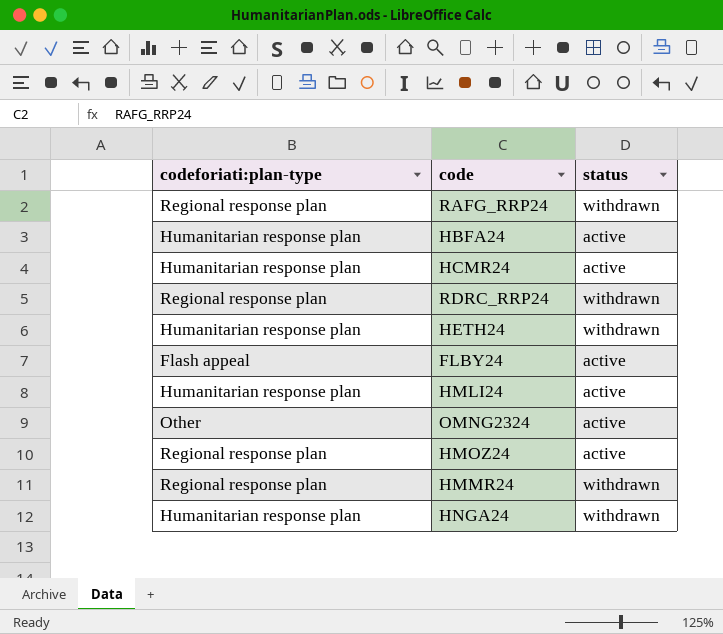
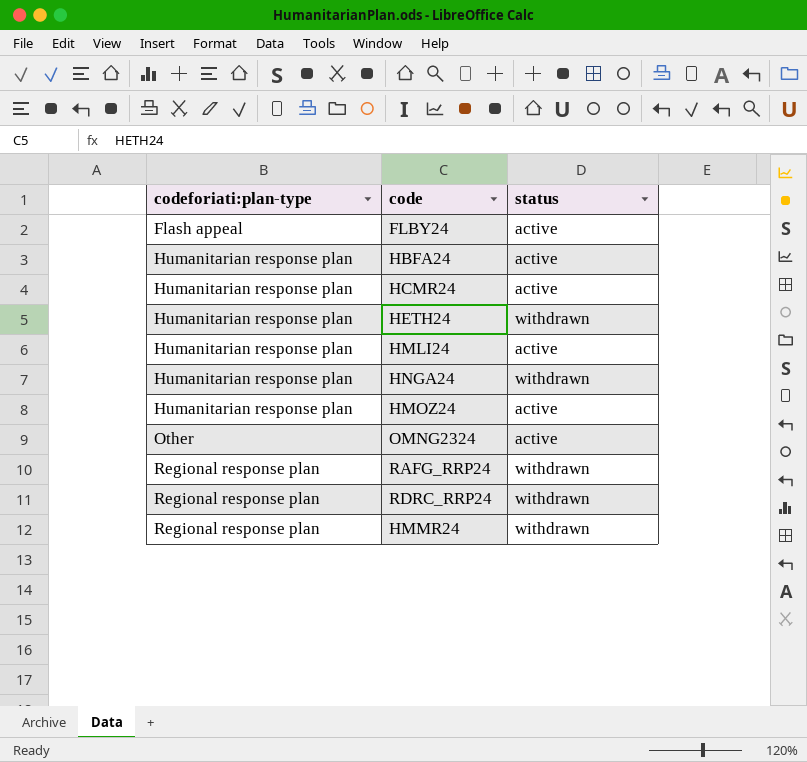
row order: none -> codeforiati:plan-type ascending
HMOZ24 | codeforiati:plan-type: Regional response plan -> Humanitarian response plan

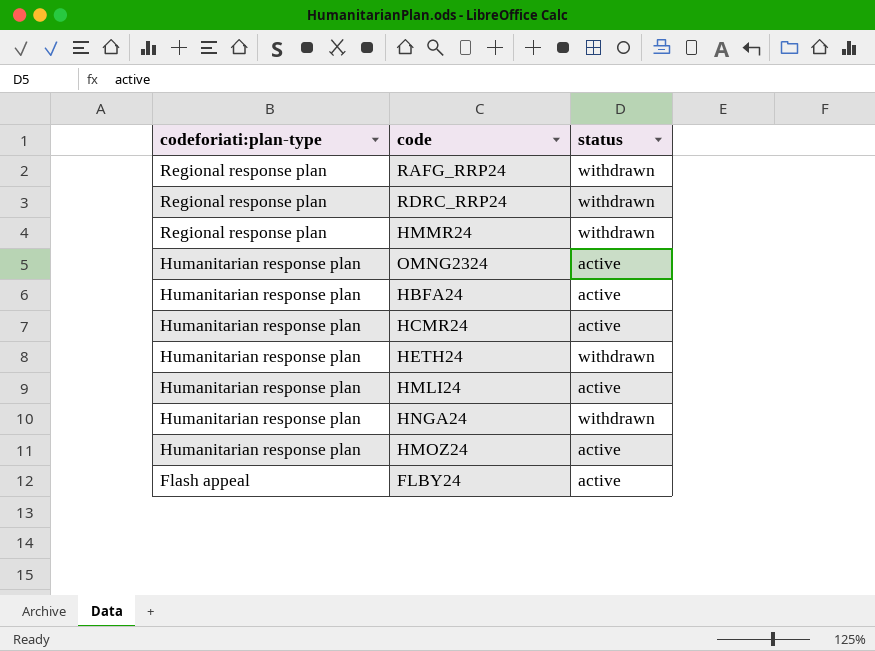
row order: codeforiati:plan-type ascending -> codeforiati:plan-type descending
OMNG2324 | codeforiati:plan-type: Other -> Humanitarian response plan

